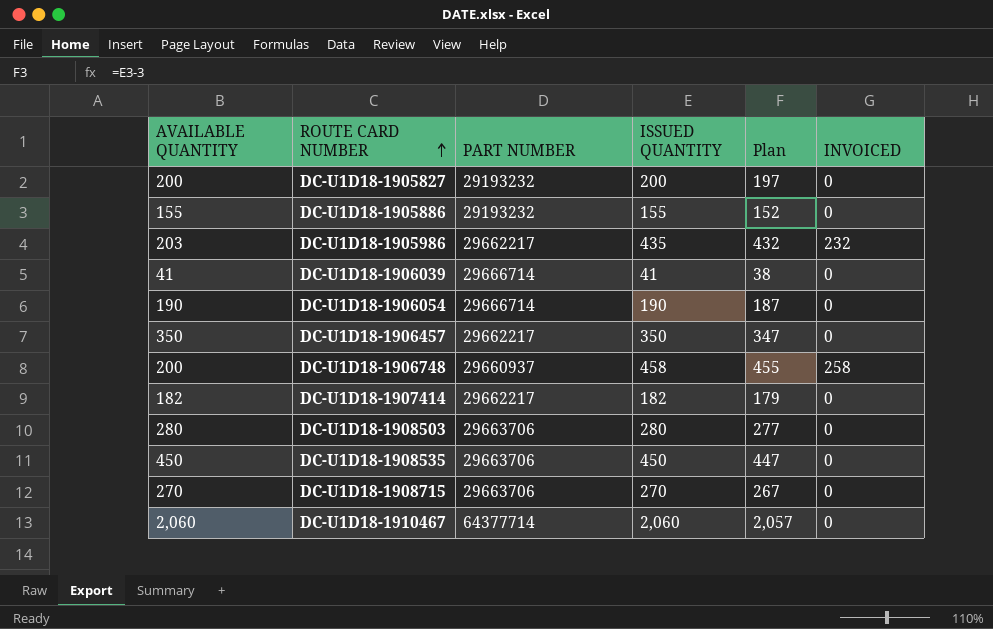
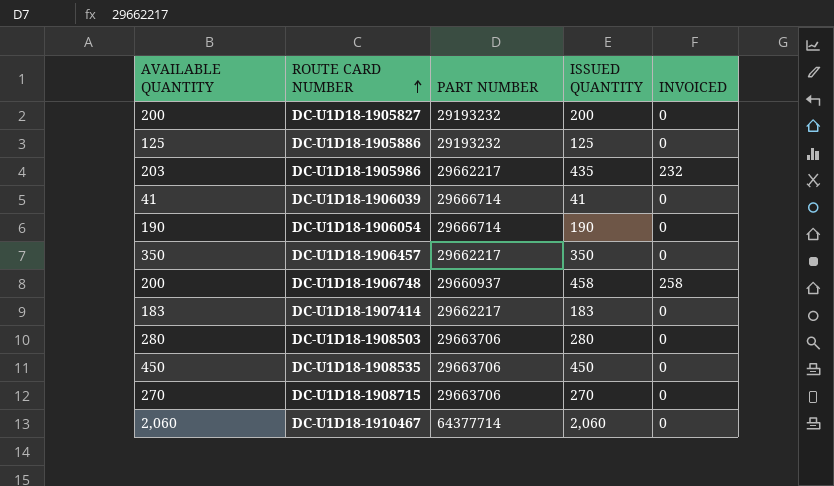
column Plan | formula: [ISSUED QUANTITY] - 3 -> none
DC-U1D18-1905886 | AVAILABLE QUANTITY: 155 -> 125
DC-U1D18-1905886 | ISSUED QUANTITY: 155 -> 125
DC-U1D18-1907414 | AVAILABLE QUANTITY: 182 -> 183
DC-U1D18-1907414 | ISSUED QUANTITY: 182 -> 183

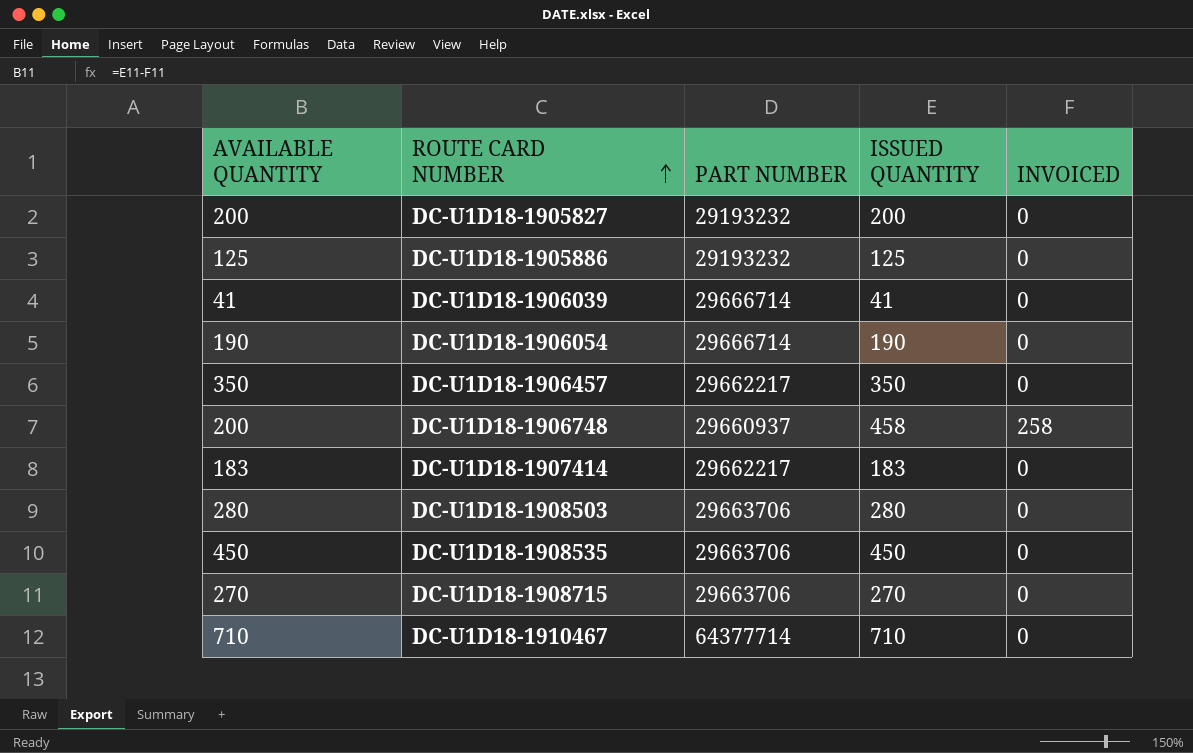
row DC-U1D18-1905986: 203 | 29662217 | 435 | 232 -> none
DC-U1D18-1910467 | AVAILABLE QUANTITY: 2,060 -> 710
DC-U1D18-1910467 | ISSUED QUANTITY: 2,060 -> 710

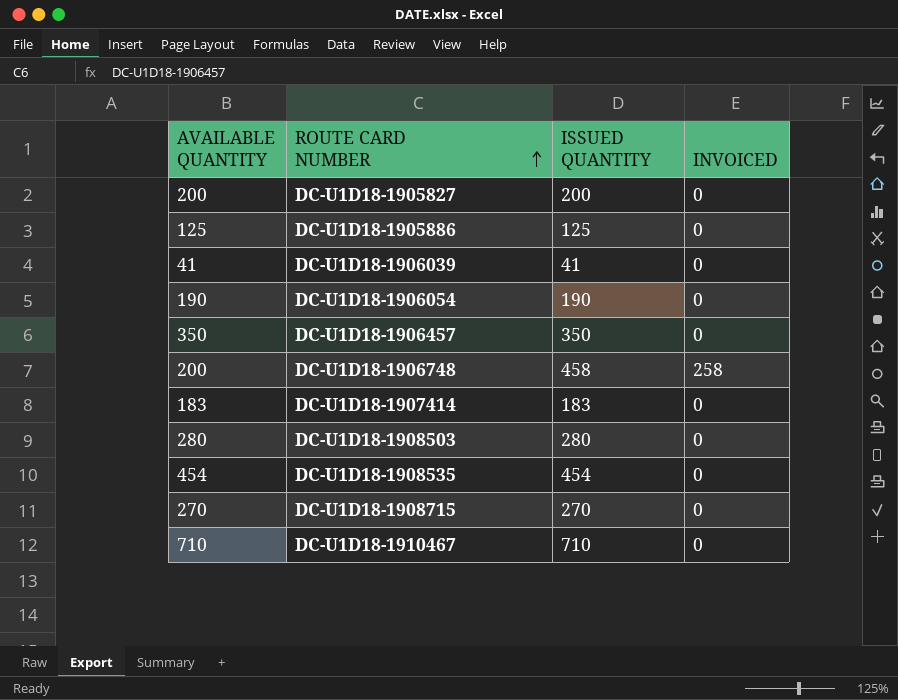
column PART NUMBER | position: 3 -> none
DC-U1D18-1908535 | AVAILABLE QUANTITY: 450 -> 454
DC-U1D18-1908535 | ISSUED QUANTITY: 450 -> 454

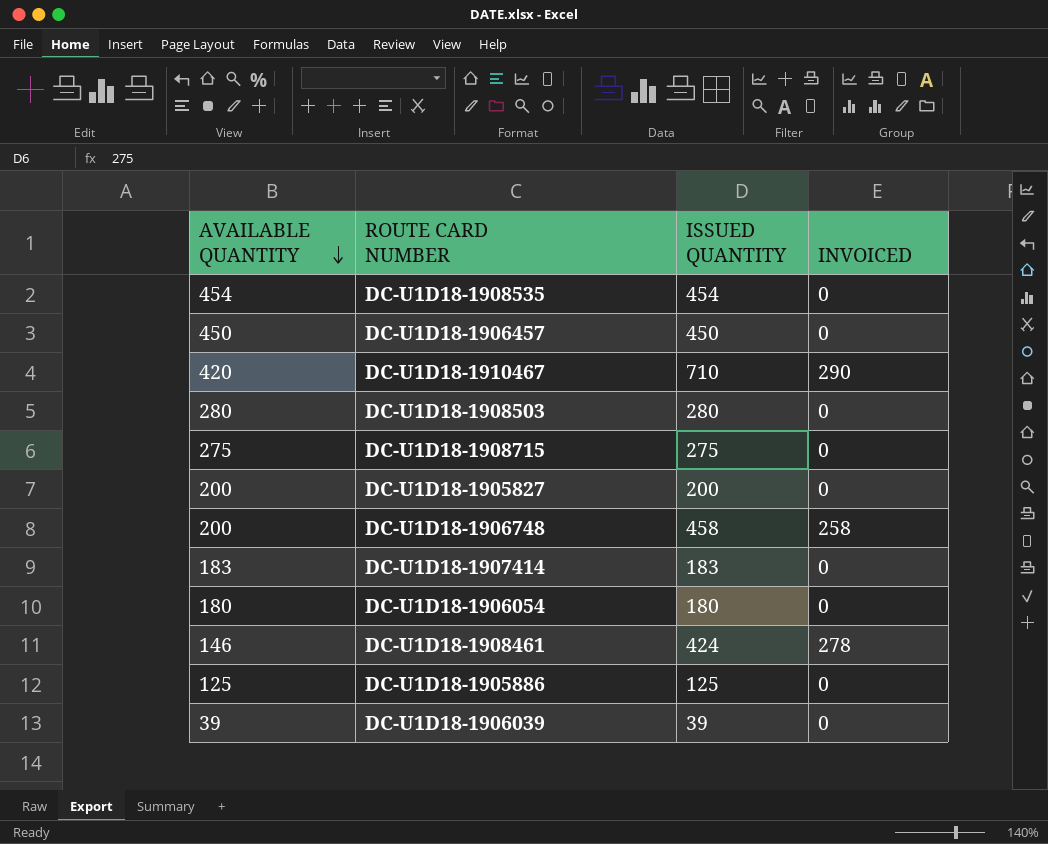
row order: ROUTE CARD NUMBER ascending -> AVAILABLE QUANTITY descending
DC-U1D18-1906457 | AVAILABLE QUANTITY: 350 -> 450
DC-U1D18-1906457 | ISSUED QUANTITY: 350 -> 450
DC-U1D18-1910467 | AVAILABLE QUANTITY: 710 -> 420
DC-U1D18-1910467 | INVOICED: 0 -> 290
DC-U1D18-1908715 | AVAILABLE QUANTITY: 270 -> 275
DC-U1D18-1908715 | ISSUED QUANTITY: 270 -> 275
DC-U1D18-1906054 | AVAILABLE QUANTITY: 190 -> 180
DC-U1D18-1906054 | ISSUED QUANTITY: 190 -> 180
row DC-U1D18-1908461: none -> 146 | 424 | 278
DC-U1D18-1906039 | AVAILABLE QUANTITY: 41 -> 39
DC-U1D18-1906039 | ISSUED QUANTITY: 41 -> 39

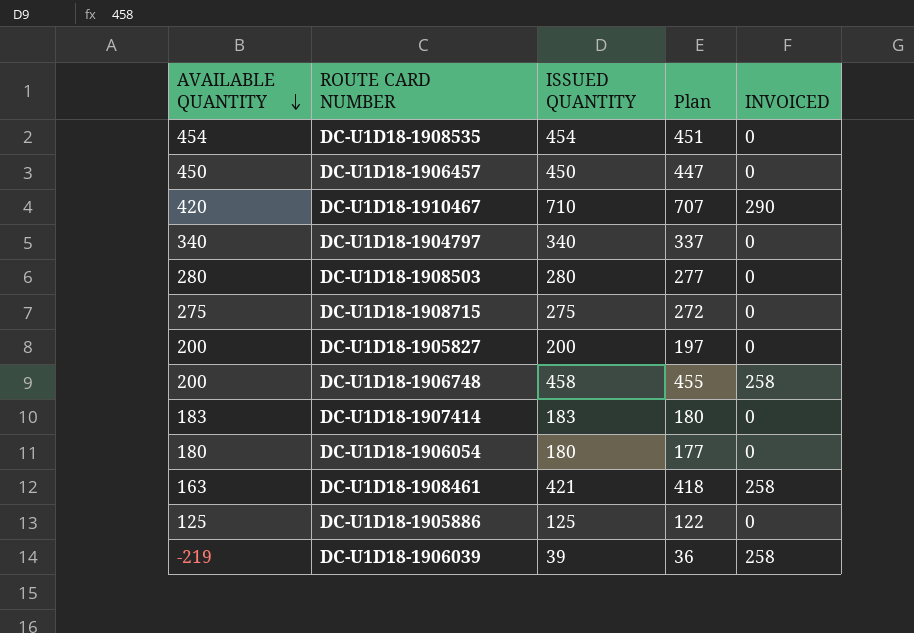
column Plan | formula: none -> [ISSUED QUANTITY] - 3
row DC-U1D18-1904797: none -> 340 | 340 | 337 | 0
DC-U1D18-1908461 | AVAILABLE QUANTITY: 146 -> 163
DC-U1D18-1908461 | ISSUED QUANTITY: 424 -> 421
DC-U1D18-1908461 | INVOICED: 278 -> 258
DC-U1D18-1906039 | AVAILABLE QUANTITY: 39 -> -219
DC-U1D18-1906039 | INVOICED: 0 -> 258

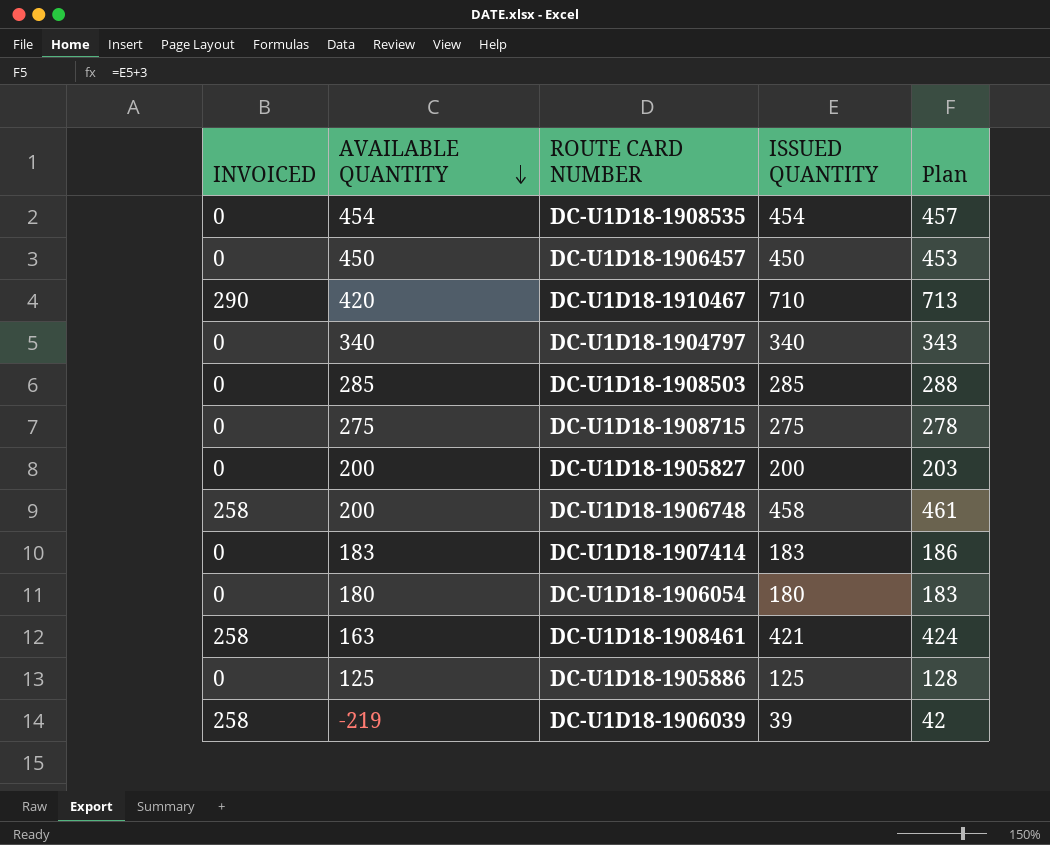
column INVOICED | position: 5 -> 1
column Plan | formula: [ISSUED QUANTITY] - 3 -> [ISSUED QUANTITY] + 3
DC-U1D18-1908503 | AVAILABLE QUANTITY: 280 -> 285
DC-U1D18-1908503 | ISSUED QUANTITY: 280 -> 285

